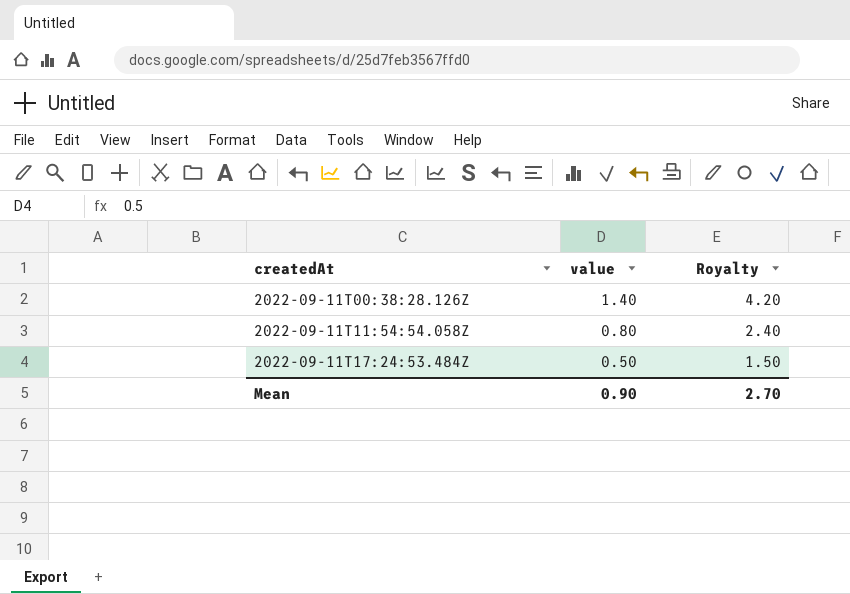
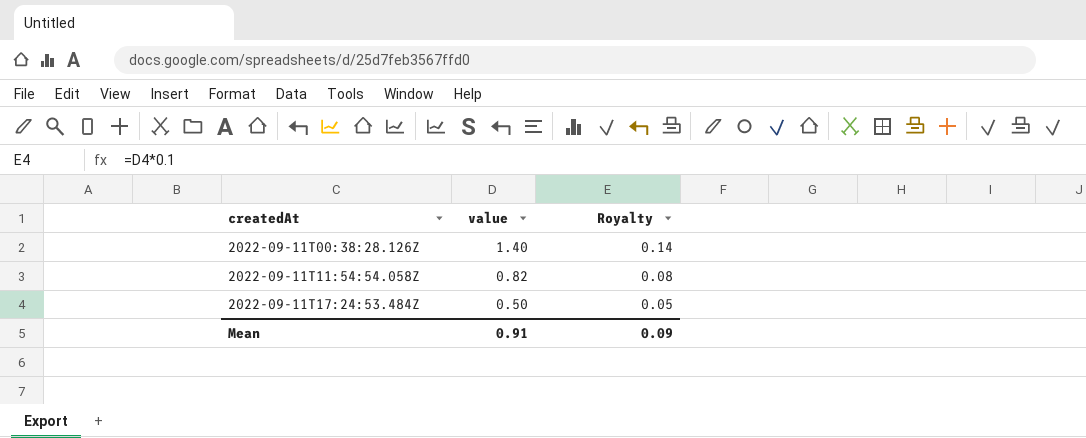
column Royalty | formula: [value] * 3 -> [value] * 0.1
2022-09-11T11:54:54.058Z | value: 0.80 -> 0.82
Mean | value: 0.90 -> 0.91
Mean | Royalty: 2.70 -> 0.09

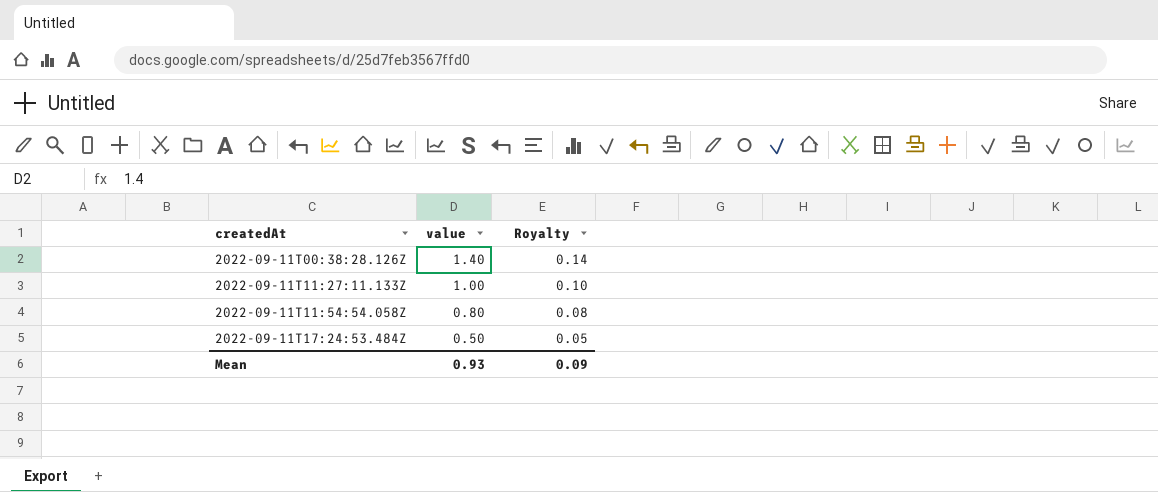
row 2022-09-11T11:27:11.133Z: none -> 1.00 | 0.10
2022-09-11T11:54:54.058Z | value: 0.82 -> 0.80
Mean | value: 0.91 -> 0.93

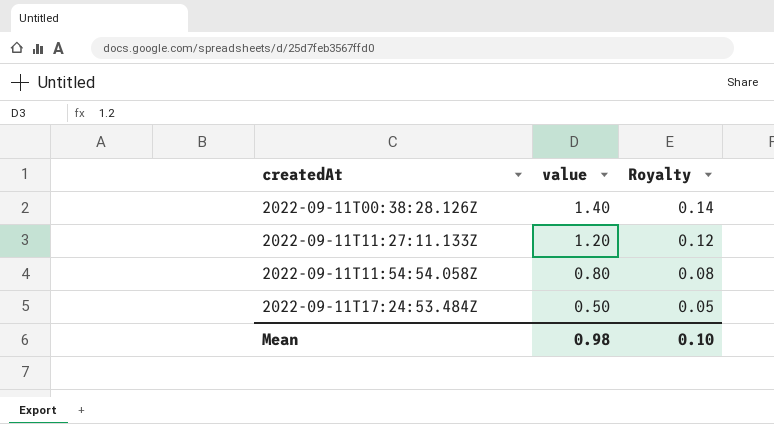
2022-09-11T11:27:11.133Z | value: 1.00 -> 1.20
2022-09-11T11:27:11.133Z | Royalty: 0.10 -> 0.12
Mean | value: 0.93 -> 0.98
Mean | Royalty: 0.09 -> 0.10

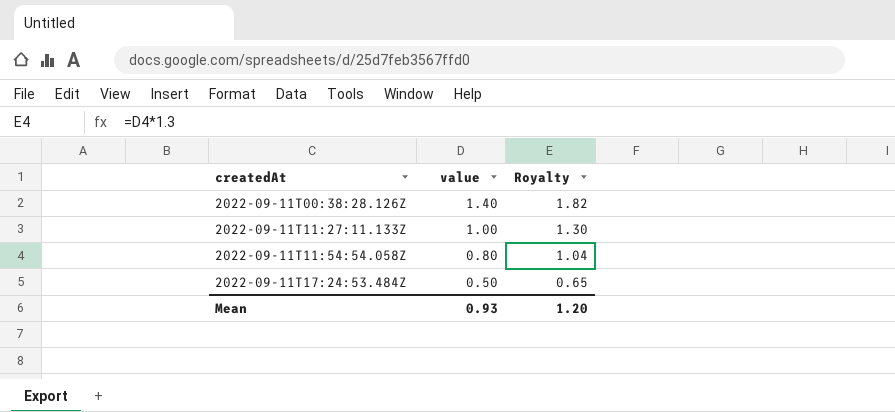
column Royalty | formula: [value] * 0.1 -> [value] * 1.3
2022-09-11T11:27:11.133Z | value: 1.20 -> 1.00
Mean | value: 0.98 -> 0.93
Mean | Royalty: 0.10 -> 1.20

